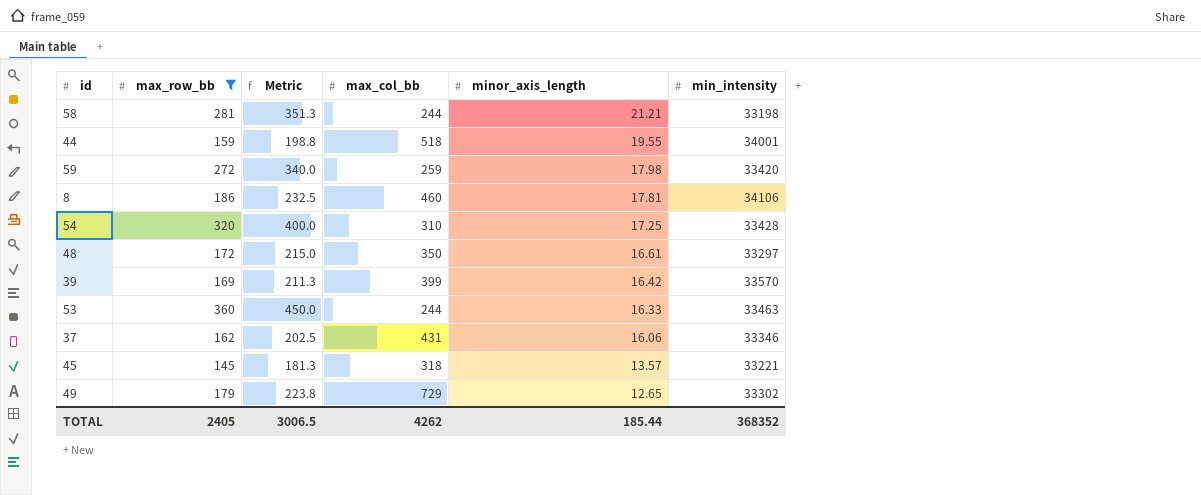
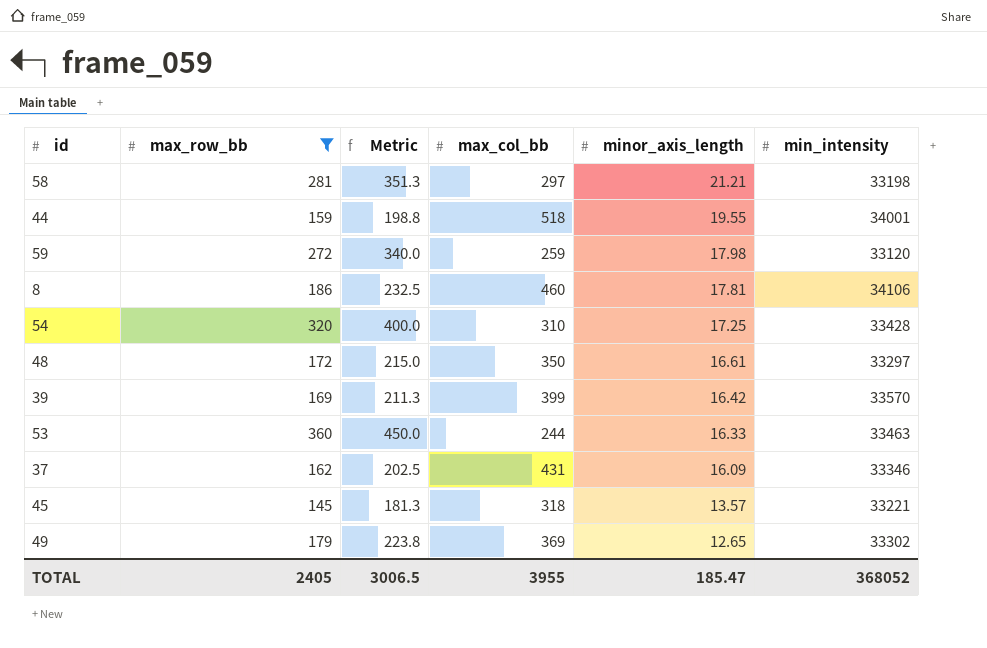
58 | max_col_bb: 244 -> 297
59 | min_intensity: 33420 -> 33120
37 | minor_axis_length: 16.06 -> 16.09
49 | max_col_bb: 729 -> 369
TOTAL | max_col_bb: 4262 -> 3955
TOTAL | minor_axis_length: 185.44 -> 185.47
TOTAL | min_intensity: 368352 -> 368052

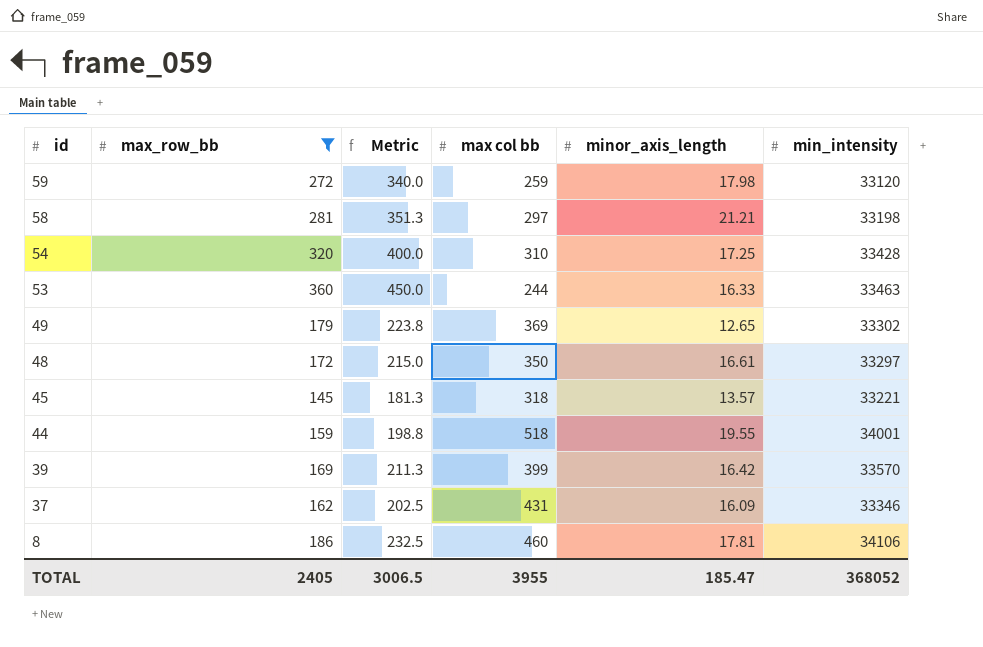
row order: minor_axis_length descending -> id descending
column name: max_col_bb -> max col bb

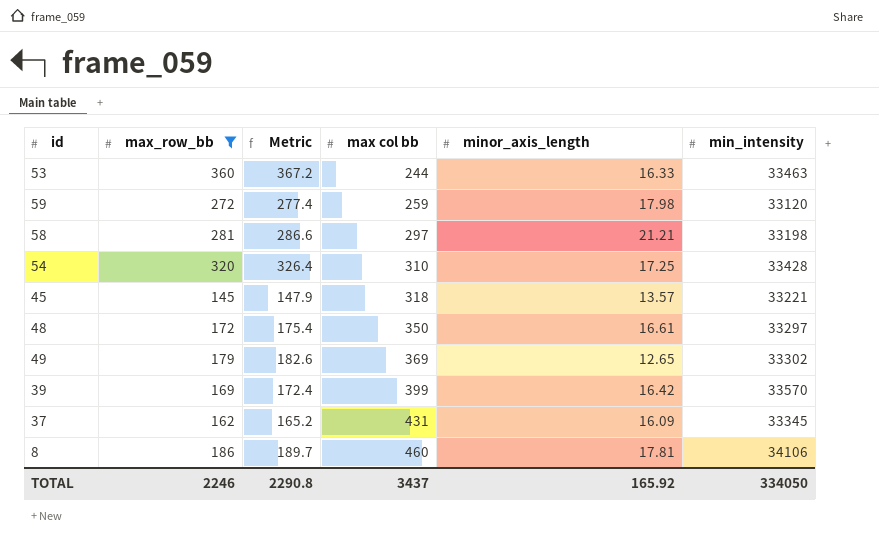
row order: id descending -> max col bb ascending
column Metric | formula: [max_row_bb] * 1.25 -> [max_row_bb] * 1.02
row 44: 159 | 198.8 | 518 | 19.55 | 34001 -> none
37 | min_intensity: 33346 -> 33345
TOTAL | max_row_bb: 2405 -> 2246
TOTAL | Metric: 3006.5 -> 2290.8
TOTAL | max col bb: 3955 -> 3437
TOTAL | minor_axis_length: 185.47 -> 165.92
TOTAL | min_intensity: 368052 -> 334050

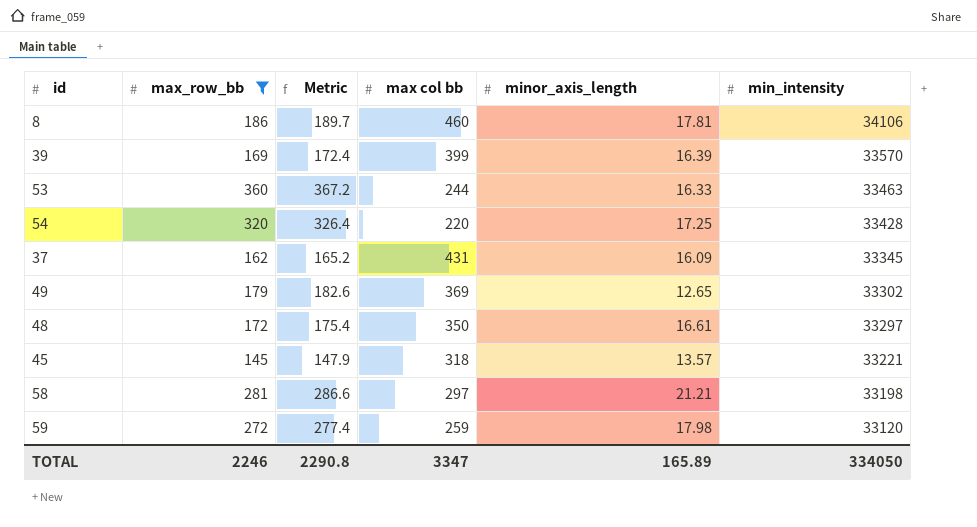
row order: max col bb ascending -> min_intensity descending
39 | minor_axis_length: 16.42 -> 16.39
54 | max col bb: 310 -> 220
TOTAL | max col bb: 3437 -> 3347
TOTAL | minor_axis_length: 165.92 -> 165.89

